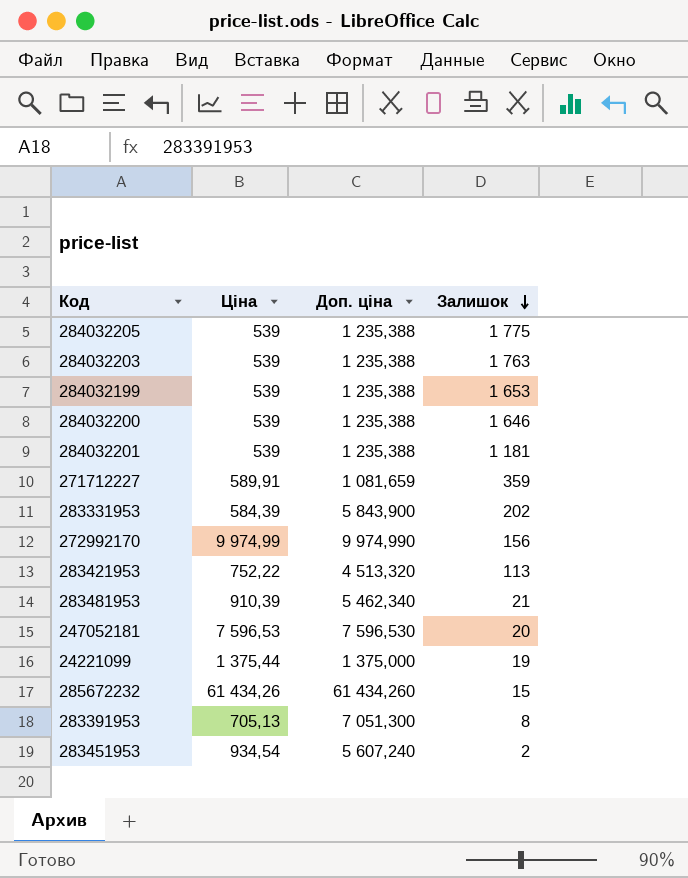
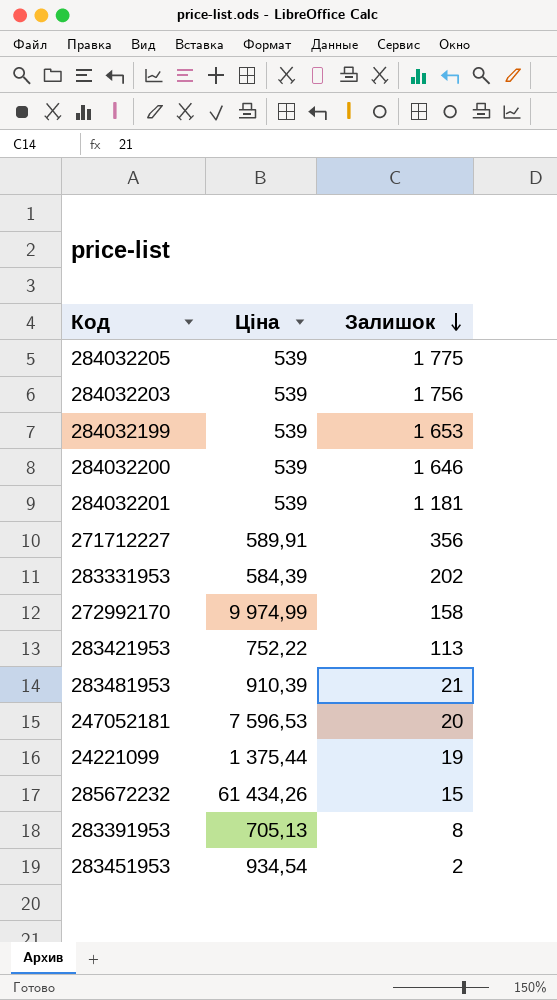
column Доп. ціна | position: 3 -> none
284032203 | Залишок: 1 763 -> 1 756
271712227 | Залишок: 359 -> 356
272992170 | Залишок: 156 -> 158

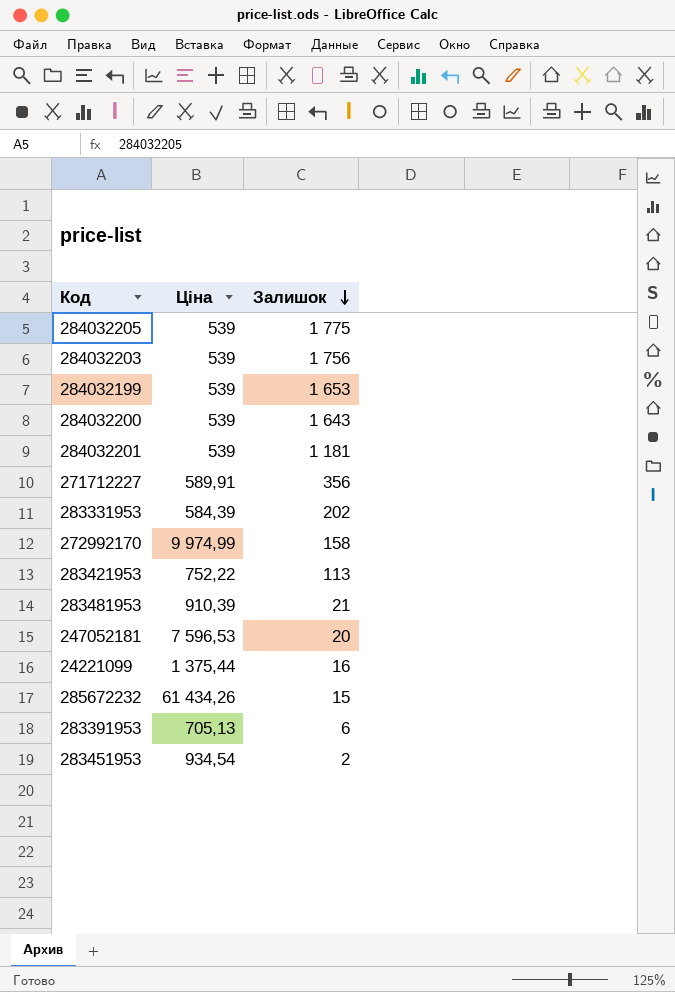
284032200 | Залишок: 1 646 -> 1 643
24221099 | Залишок: 19 -> 16
283391953 | Залишок: 8 -> 6

